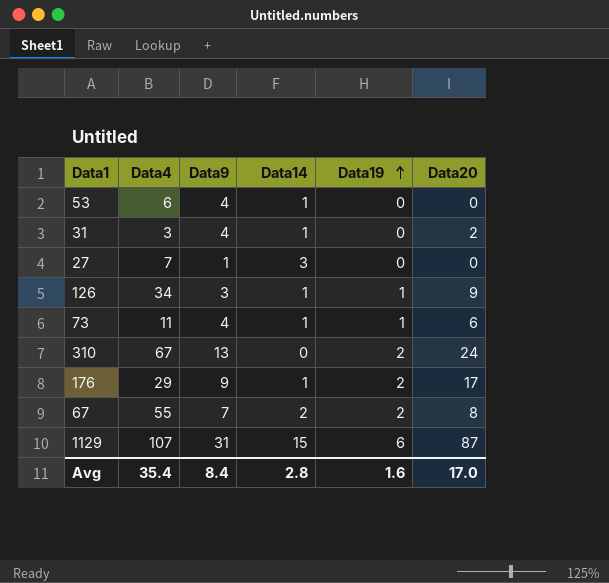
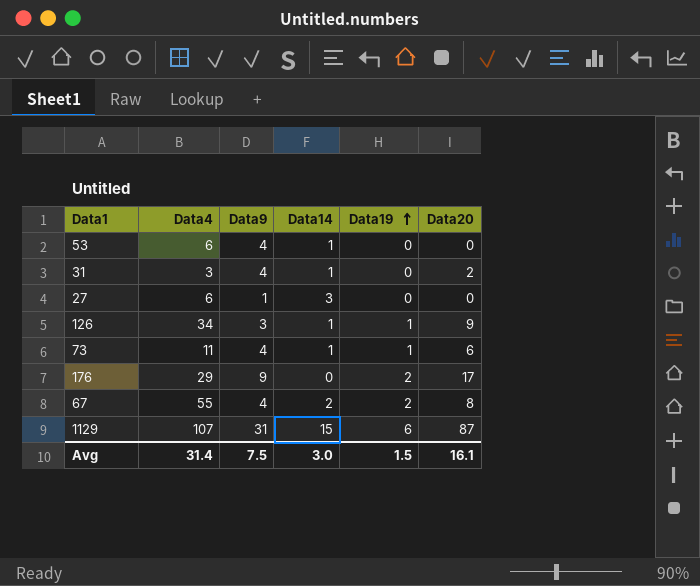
row 310: 67 | 13 | 0 | 2 | 24 -> none
27 | Data4: 7 -> 6
176 | Data14: 1 -> 0
67 | Data9: 7 -> 4
Avg | Data4: 35.4 -> 31.4
Avg | Data9: 8.4 -> 7.5
Avg | Data14: 2.8 -> 3.0
Avg | Data19: 1.6 -> 1.5
Avg | Data20: 17.0 -> 16.1

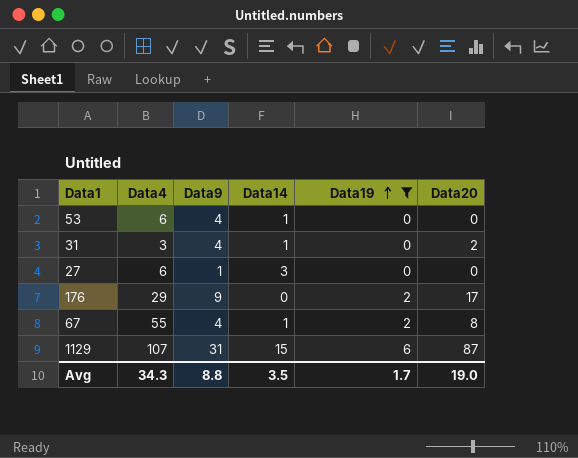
filter: none -> Data19 != 1
67 | Data14: 2 -> 1
Avg | Data4: 31.4 -> 34.3
Avg | Data9: 7.5 -> 8.8
Avg | Data14: 3.0 -> 3.5
Avg | Data19: 1.5 -> 1.7
Avg | Data20: 16.1 -> 19.0

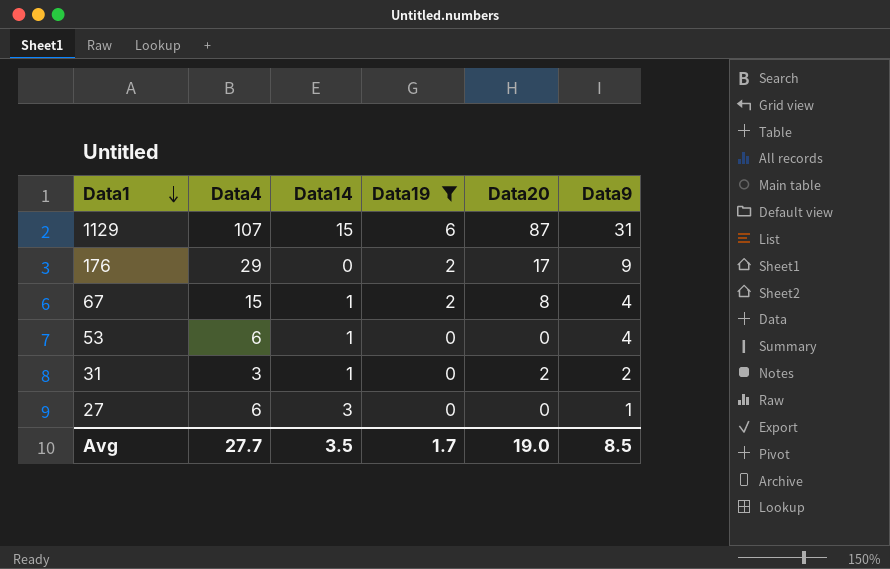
row order: Data19 ascending -> Data1 descending
column Data9 | position: 3 -> 6
67 | Data4: 55 -> 15
31 | Data9: 4 -> 2
Avg | Data4: 34.3 -> 27.7
Avg | Data9: 8.8 -> 8.5

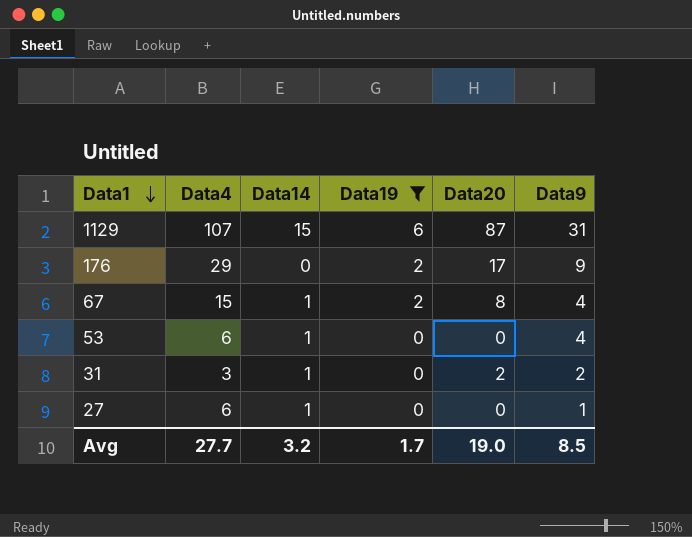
27 | Data14: 3 -> 1
Avg | Data14: 3.5 -> 3.2

